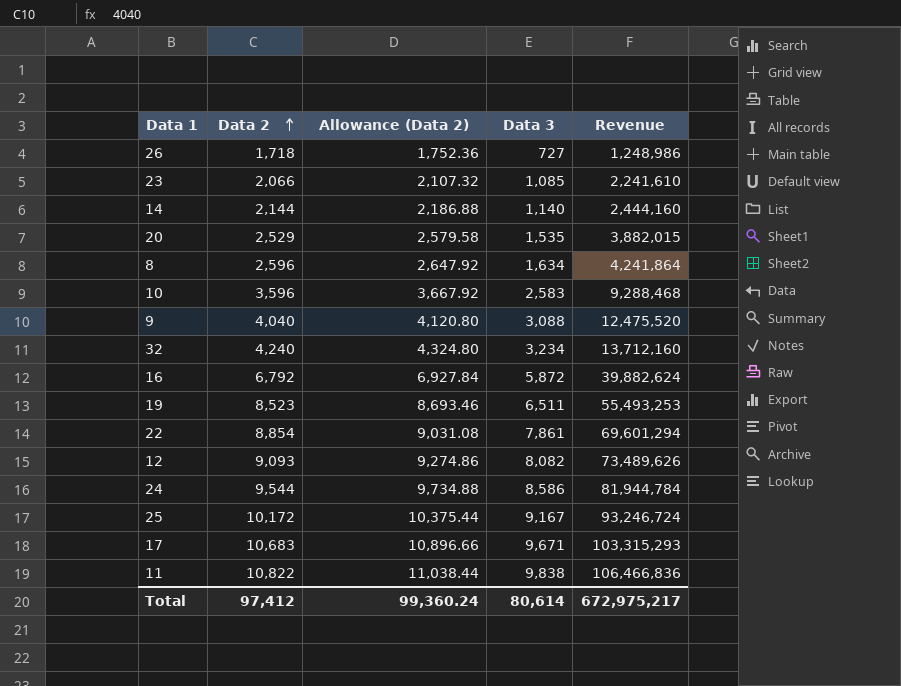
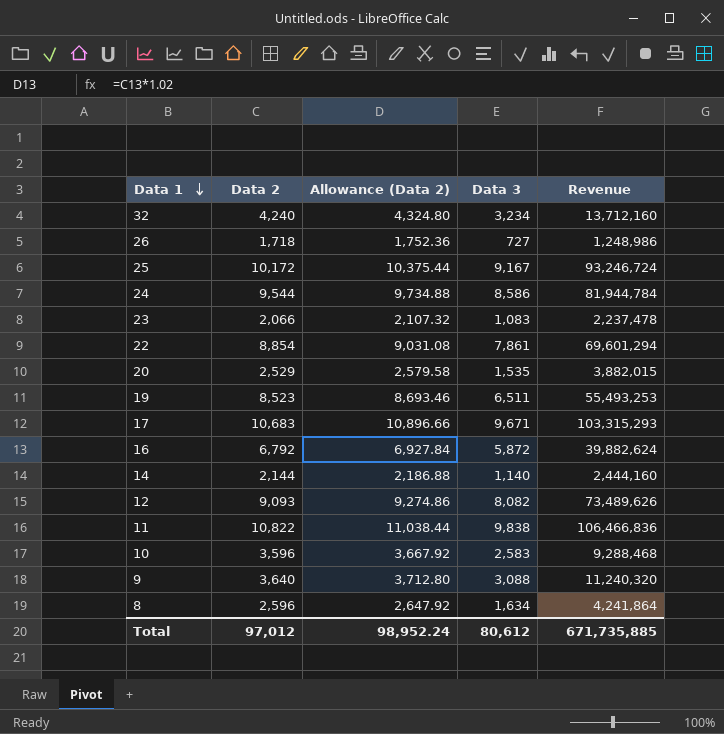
row order: Data 2 ascending -> Data 1 descending
23 | Data 3: 1,085 -> 1,083
23 | Revenue: 2,241,610 -> 2,237,478
9 | Data 2: 4,040 -> 3,640
9 | Allowance (Data 2): 4,120.80 -> 3,712.80
9 | Revenue: 12,475,520 -> 11,240,320
Total | Data 2: 97,412 -> 97,012
Total | Allowance (Data 2): 99,360.24 -> 98,952.24
Total | Data 3: 80,614 -> 80,612
Total | Revenue: 672,975,217 -> 671,735,885

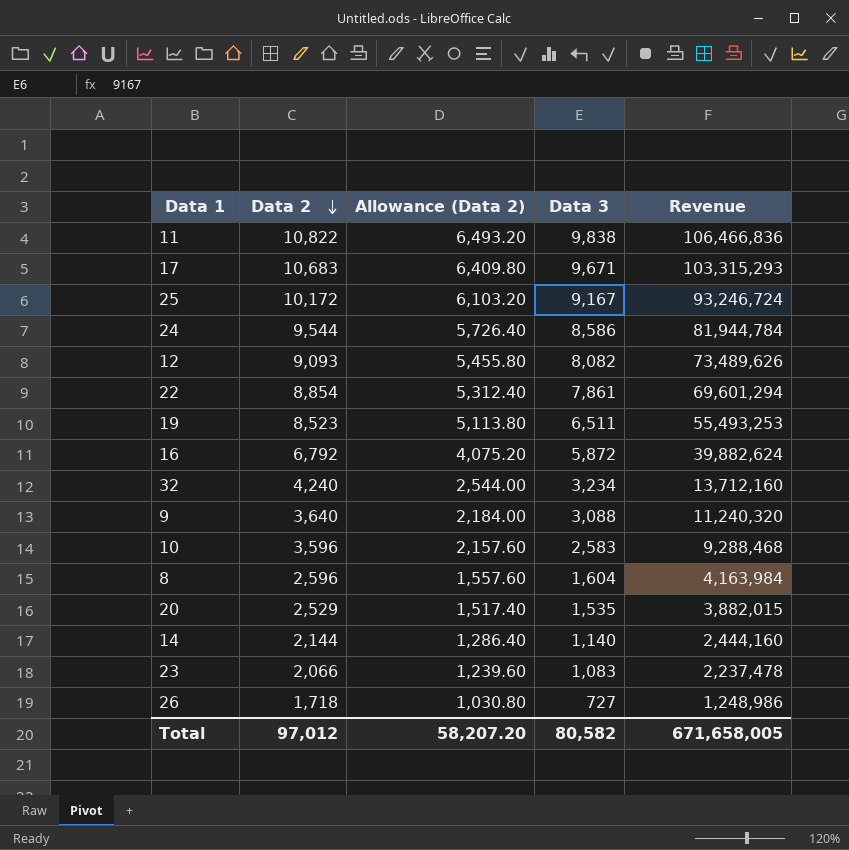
row order: Data 1 descending -> Data 2 descending
column Allowance (Data 2) | formula: [Data 2] * 1.02 -> [Data 2] * 0.6
8 | Data 3: 1,634 -> 1,604
8 | Revenue: 4,241,864 -> 4,163,984
Total | Allowance (Data 2): 98,952.24 -> 58,207.20
Total | Data 3: 80,612 -> 80,582
Total | Revenue: 671,735,885 -> 671,658,005

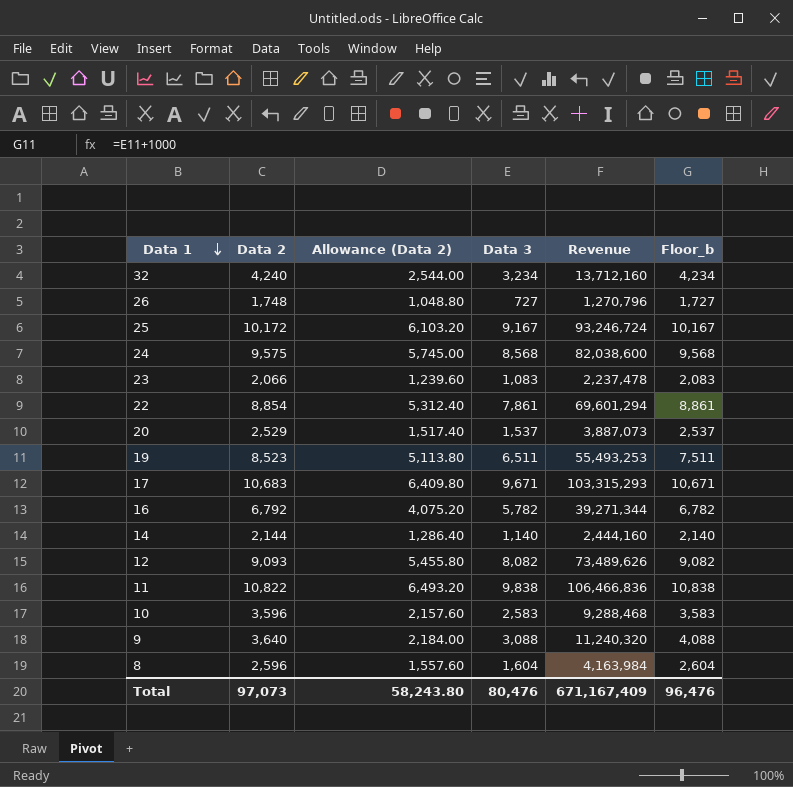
row order: Data 2 descending -> Data 1 descending
column Floor_b | formula: none -> [Data 3] + 1000
26 | Data 2: 1,718 -> 1,748
26 | Allowance (Data 2): 1,030.80 -> 1,048.80
26 | Revenue: 1,248,986 -> 1,270,796
24 | Data 2: 9,544 -> 9,575
24 | Allowance (Data 2): 5,726.40 -> 5,745.00
24 | Data 3: 8,586 -> 8,568
24 | Revenue: 81,944,784 -> 82,038,600
20 | Data 3: 1,535 -> 1,537
20 | Revenue: 3,882,015 -> 3,887,073
16 | Data 3: 5,872 -> 5,782
16 | Revenue: 39,882,624 -> 39,271,344
Total | Data 2: 97,012 -> 97,073
Total | Allowance (Data 2): 58,207.20 -> 58,243.80
Total | Data 3: 80,582 -> 80,476
Total | Revenue: 671,658,005 -> 671,167,409

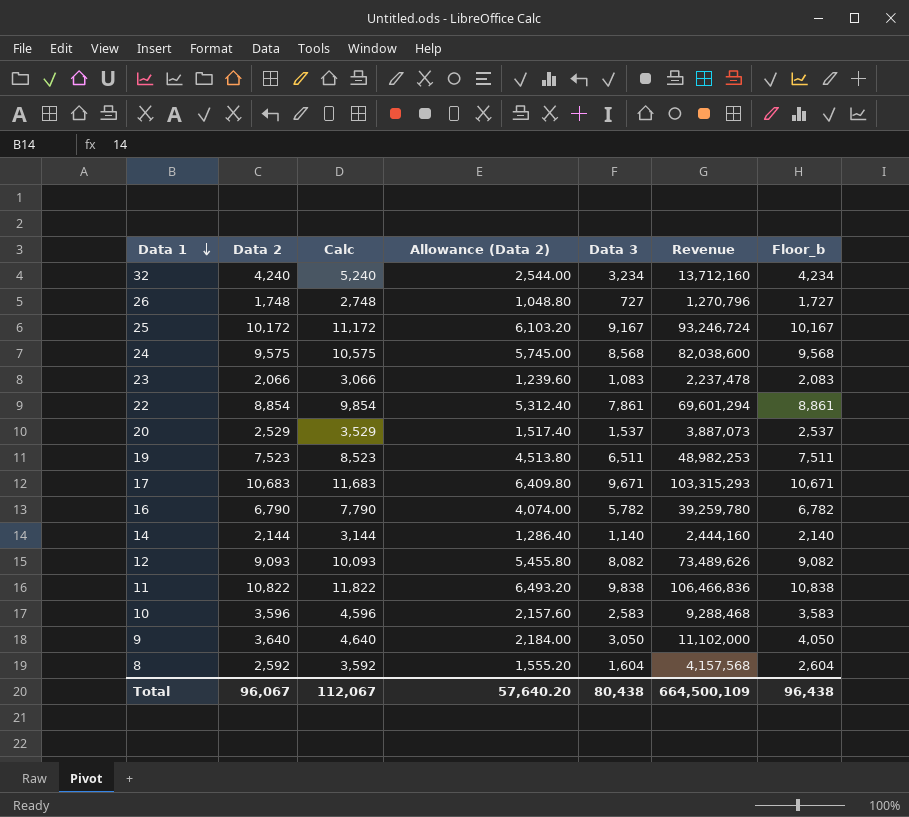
column Calc | formula: none -> [Data 2] + 1000
19 | Data 2: 8,523 -> 7,523
19 | Allowance (Data 2): 5,113.80 -> 4,513.80
19 | Revenue: 55,493,253 -> 48,982,253
16 | Data 2: 6,792 -> 6,790
16 | Allowance (Data 2): 4,075.20 -> 4,074.00
16 | Revenue: 39,271,344 -> 39,259,780
9 | Data 3: 3,088 -> 3,050
9 | Revenue: 11,240,320 -> 11,102,000
9 | Floor_b: 4,088 -> 4,050
8 | Data 2: 2,596 -> 2,592
8 | Allowance (Data 2): 1,557.60 -> 1,555.20
8 | Revenue: 4,163,984 -> 4,157,568
Total | Data 2: 97,073 -> 96,067
Total | Allowance (Data 2): 58,243.80 -> 57,640.20
Total | Data 3: 80,476 -> 80,438
Total | Revenue: 671,167,409 -> 664,500,109
Total | Floor_b: 96,476 -> 96,438

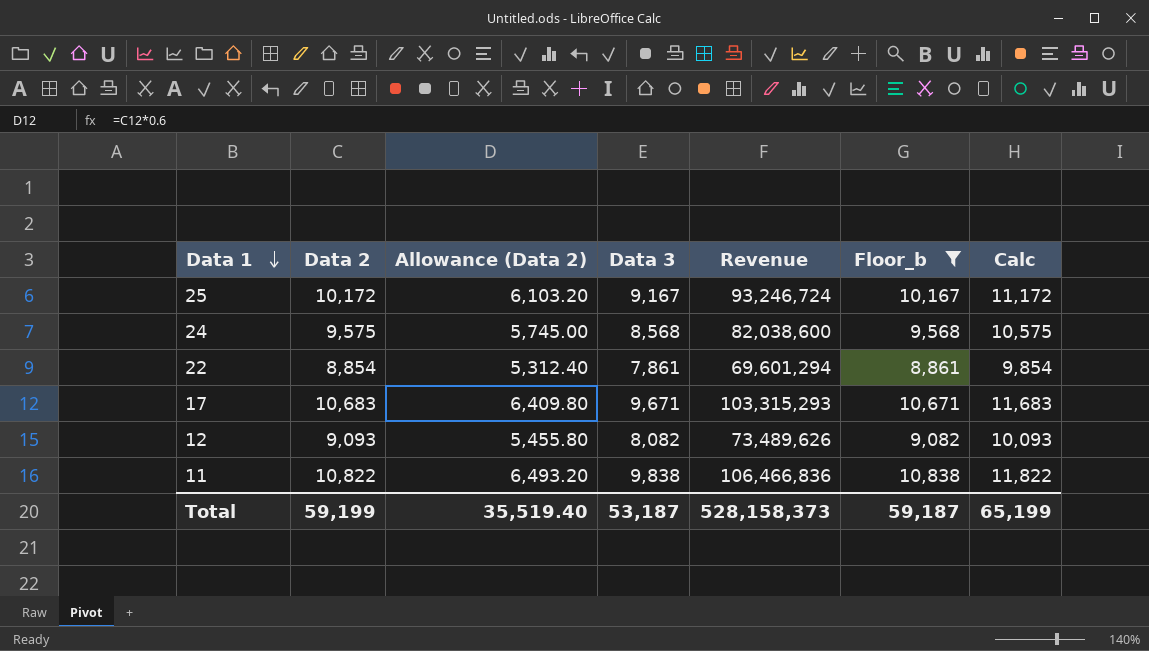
filter: none -> Floor_b >= 8,861
column Calc | position: 3 -> 7
Total | Data 2: 96,067 -> 59,199
Total | Allowance (Data 2): 57,640.20 -> 35,519.40
Total | Data 3: 80,438 -> 53,187
Total | Revenue: 664,500,109 -> 528,158,373
Total | Floor_b: 96,438 -> 59,187
Total | Calc: 112,067 -> 65,199

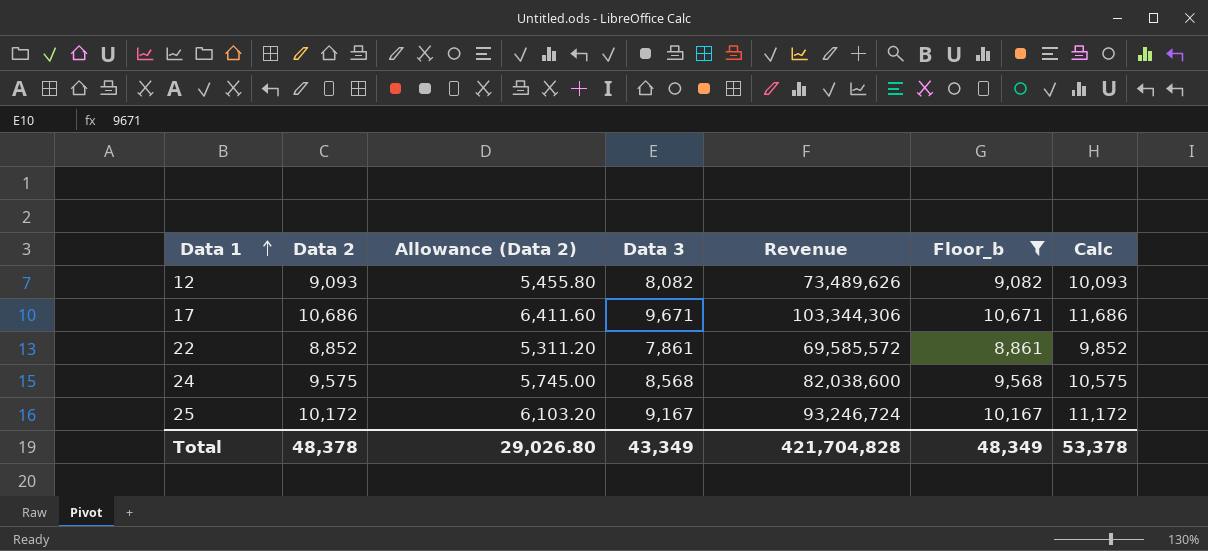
row order: Data 1 descending -> Data 1 ascending
row 11: 10,822 | 6,493.20 | 9,838 | 106,466,836 | 10,838 | 11,822 -> none
17 | Data 2: 10,683 -> 10,686
17 | Allowance (Data 2): 6,409.80 -> 6,411.60
17 | Revenue: 103,315,293 -> 103,344,306
17 | Calc: 11,683 -> 11,686
22 | Data 2: 8,854 -> 8,852
22 | Allowance (Data 2): 5,312.40 -> 5,311.20
22 | Revenue: 69,601,294 -> 69,585,572
22 | Calc: 9,854 -> 9,852
Total | Data 2: 59,199 -> 48,378
Total | Allowance (Data 2): 35,519.40 -> 29,026.80
Total | Data 3: 53,187 -> 43,349
Total | Revenue: 528,158,373 -> 421,704,828
Total | Floor_b: 59,187 -> 48,349
Total | Calc: 65,199 -> 53,378

